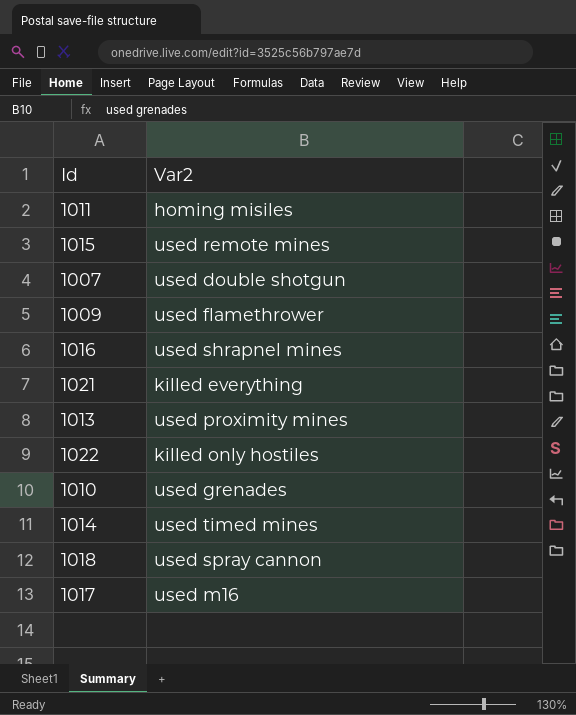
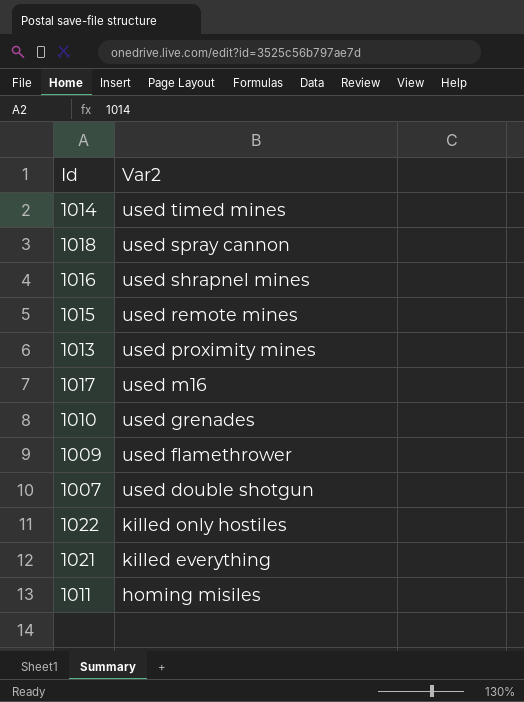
row order: none -> Var2 descending

